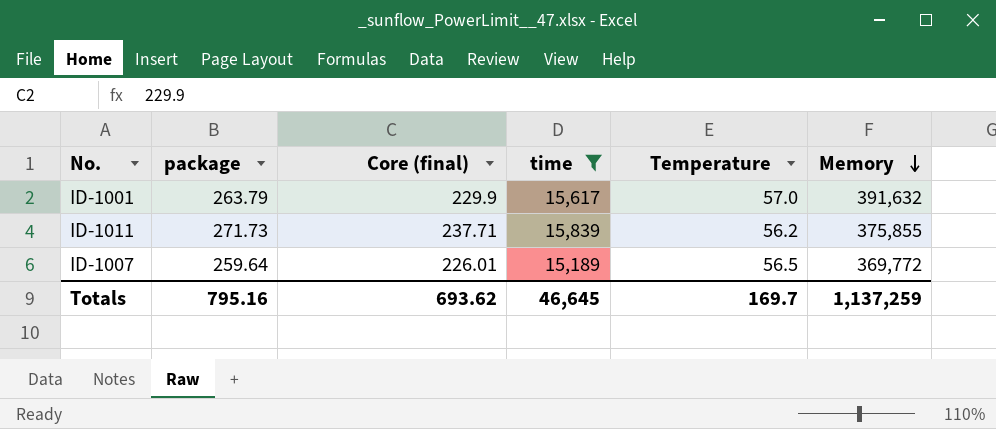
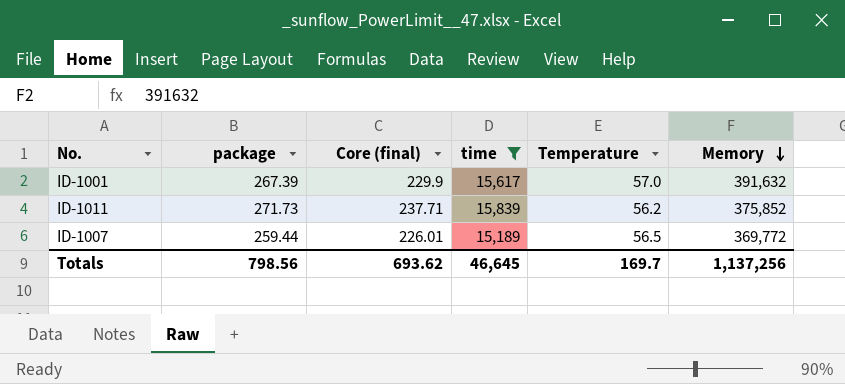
ID-1001 | package: 263.79 -> 267.39
ID-1011 | Memory: 375,855 -> 375,852
ID-1007 | package: 259.64 -> 259.44
Totals | package: 795.16 -> 798.56
Totals | Memory: 1,137,259 -> 1,137,256

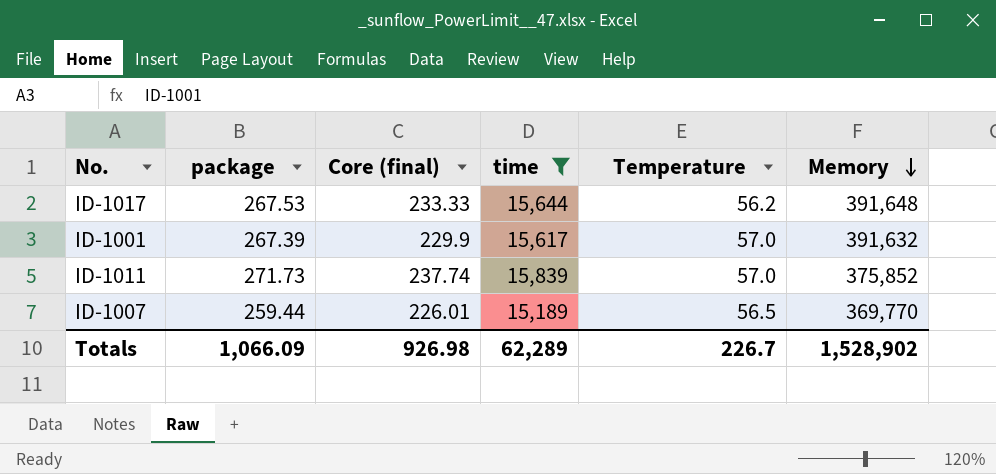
row ID-1017: none -> 267.53 | 233.33 | 15,644 | 56.2 | 391,648
ID-1011 | Core (final): 237.71 -> 237.74
ID-1011 | Temperature: 56.2 -> 57.0
ID-1007 | Memory: 369,772 -> 369,770
Totals | package: 798.56 -> 1,066.09
Totals | Core (final): 693.62 -> 926.98
Totals | time: 46,645 -> 62,289
Totals | Temperature: 169.7 -> 226.7
Totals | Memory: 1,137,256 -> 1,528,902

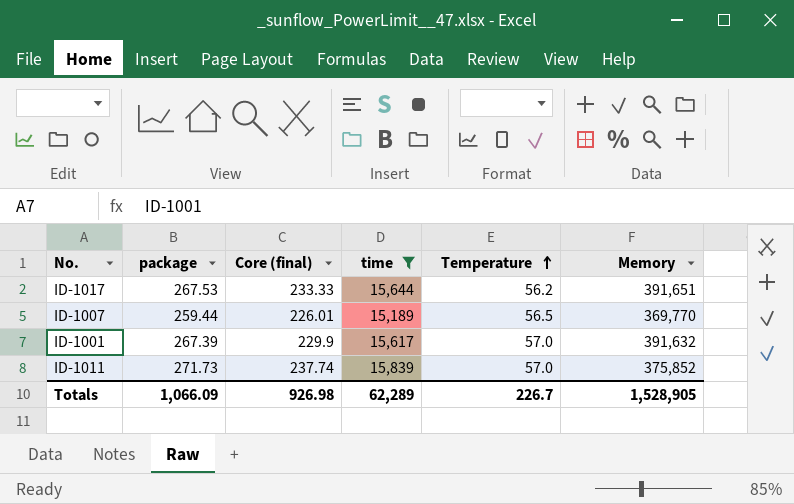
row order: Memory descending -> Temperature ascending
ID-1017 | Memory: 391,648 -> 391,651
Totals | Memory: 1,528,902 -> 1,528,905

